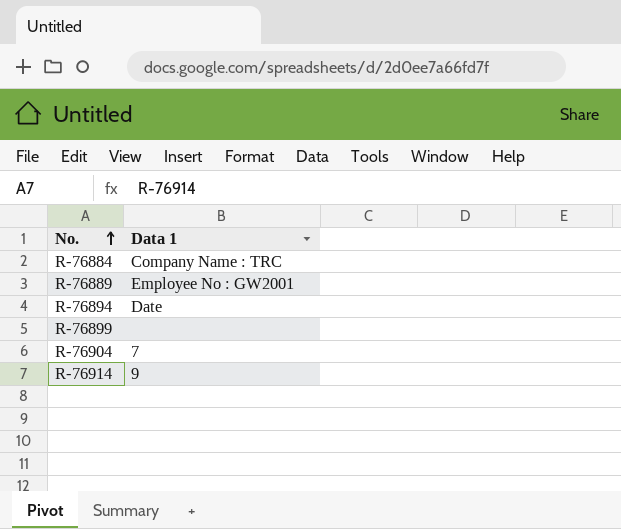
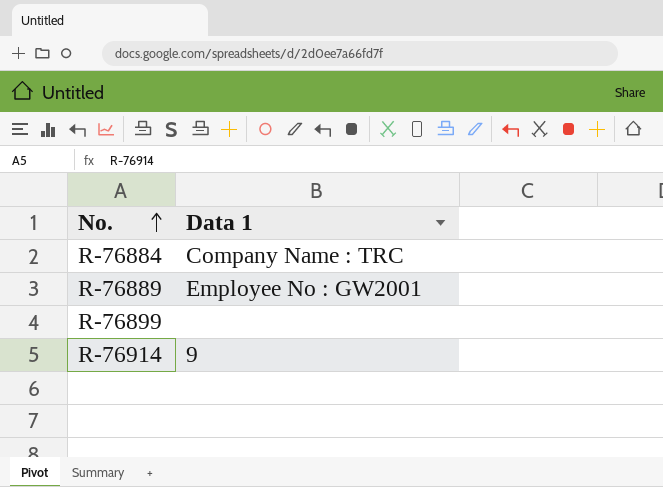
row R-76894: Date -> none
row R-76904: 7 -> none

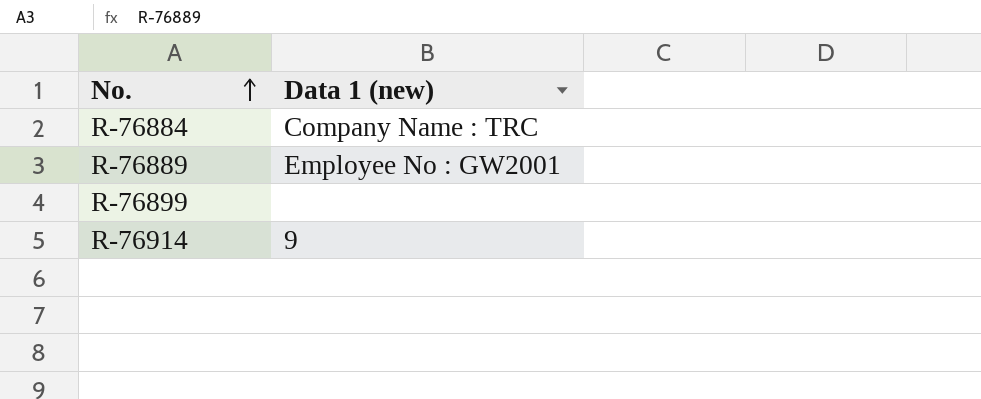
column name: Data 1 -> Data 1 (new)

